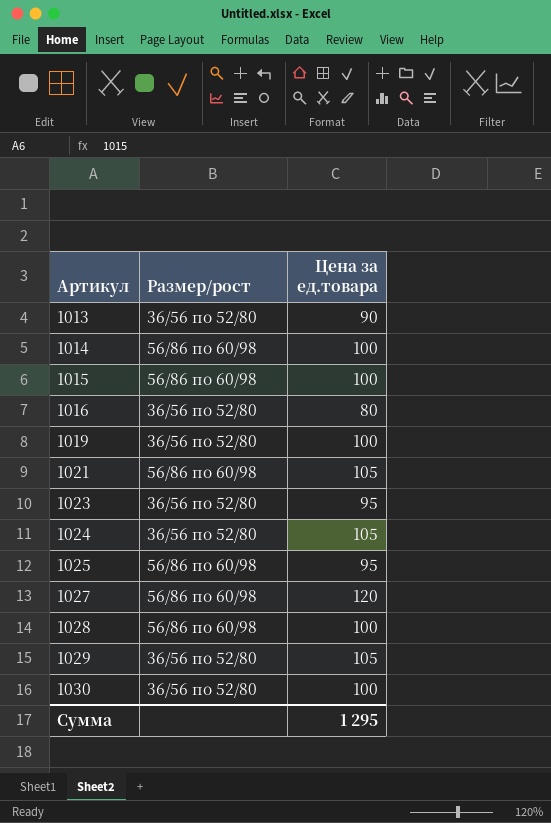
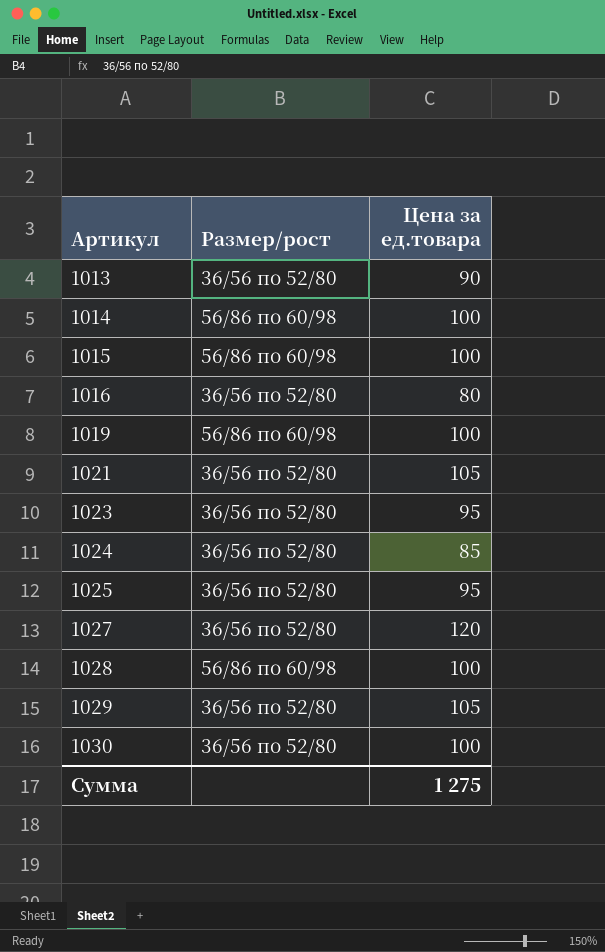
1019 | Размер/рост: 36/56 по 52/80 -> 56/86 по 60/98
1021 | Размер/рост: 56/86 по 60/98 -> 36/56 по 52/80
1024 | Цена за ед.товара: 105 -> 85
1025 | Размер/рост: 56/86 по 60/98 -> 36/56 по 52/80
1027 | Размер/рост: 56/86 по 60/98 -> 36/56 по 52/80
Сумма | Цена за ед.товара: 1 295 -> 1 275

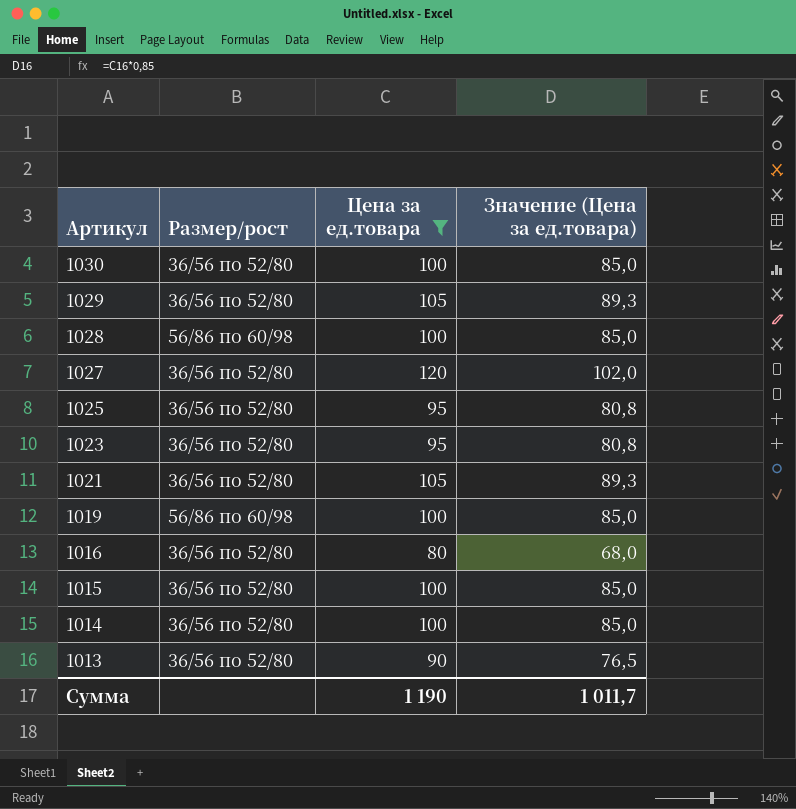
filter: none -> Цена за ед.товара != 85
row order: Артикул ascending -> Артикул descending
column Значение (Цена за ед.товара) | formula: none -> [Цена за ед.товара] * 0,85
1015 | Размер/рост: 56/86 по 60/98 -> 36/56 по 52/80
1014 | Размер/рост: 56/86 по 60/98 -> 36/56 по 52/80
Сумма | Цена за ед.товара: 1 275 -> 1 190

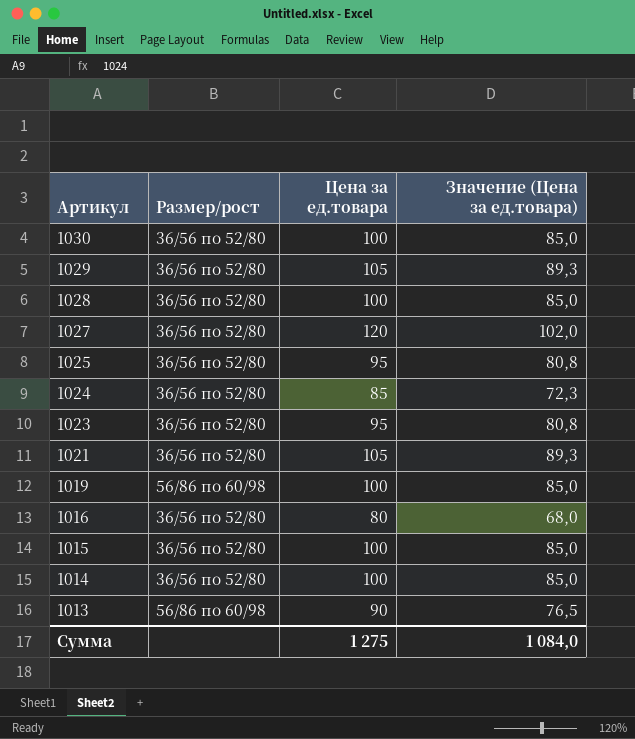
filter: Цена за ед.товара != 85 -> none
1028 | Размер/рост: 56/86 по 60/98 -> 36/56 по 52/80
1013 | Размер/рост: 36/56 по 52/80 -> 56/86 по 60/98
Сумма | Цена за ед.товара: 1 190 -> 1 275
Сумма | Значение (Цена за ед.товара): 1 011,7 -> 1 084,0

